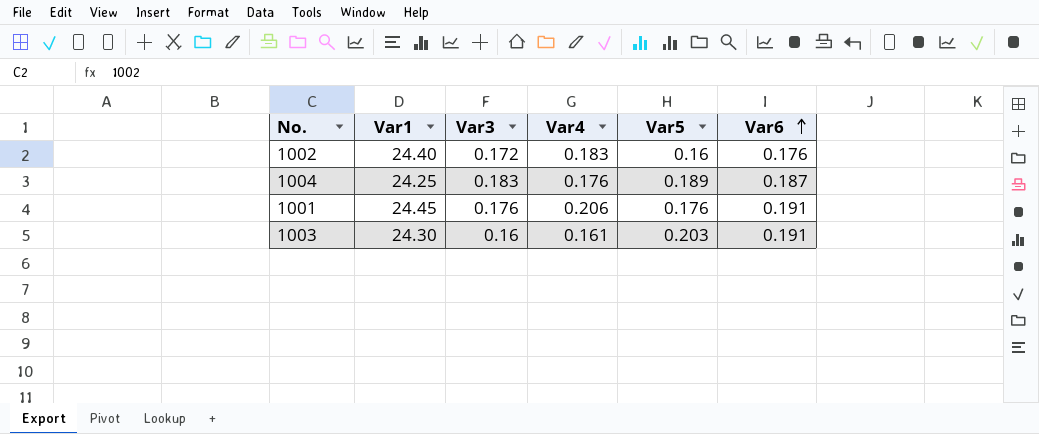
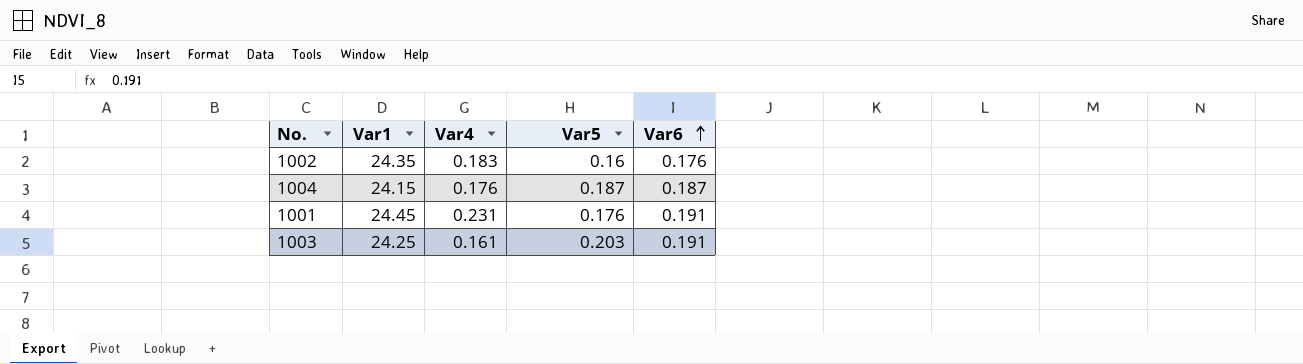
column Var3 | position: 3 -> none
1002 | Var1: 24.40 -> 24.35
1004 | Var1: 24.25 -> 24.15
1004 | Var5: 0.189 -> 0.187
1001 | Var4: 0.206 -> 0.231
1003 | Var1: 24.30 -> 24.25

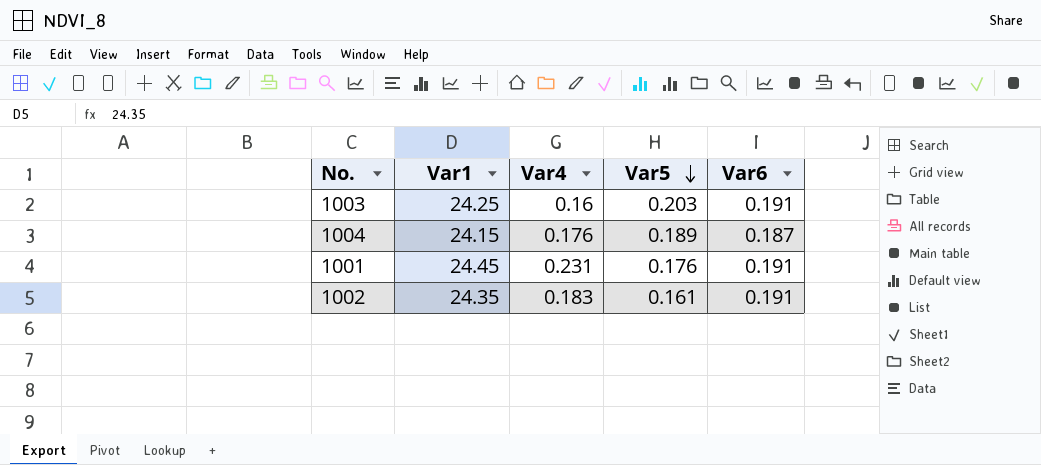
row order: Var6 ascending -> Var5 descending
1003 | Var4: 0.161 -> 0.16
1004 | Var5: 0.187 -> 0.189
1002 | Var5: 0.16 -> 0.161
1002 | Var6: 0.176 -> 0.191

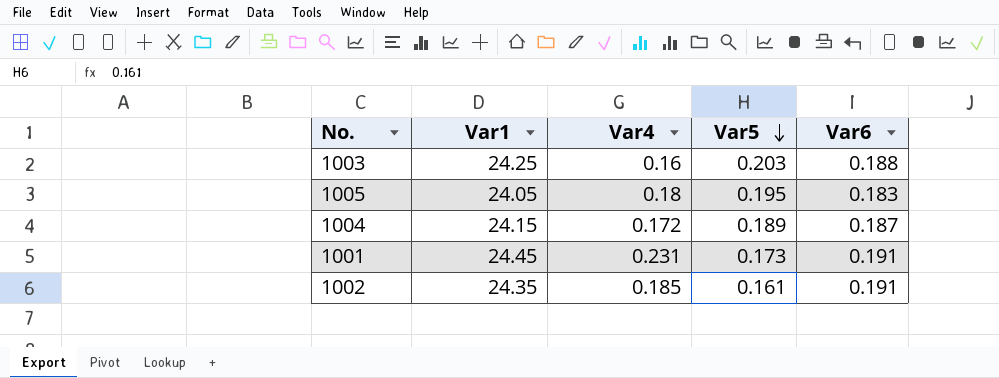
1003 | Var6: 0.191 -> 0.188
row 1005: none -> 24.05 | 0.18 | 0.195 | 0.183
1004 | Var4: 0.176 -> 0.172
1001 | Var5: 0.176 -> 0.173
1002 | Var4: 0.183 -> 0.185

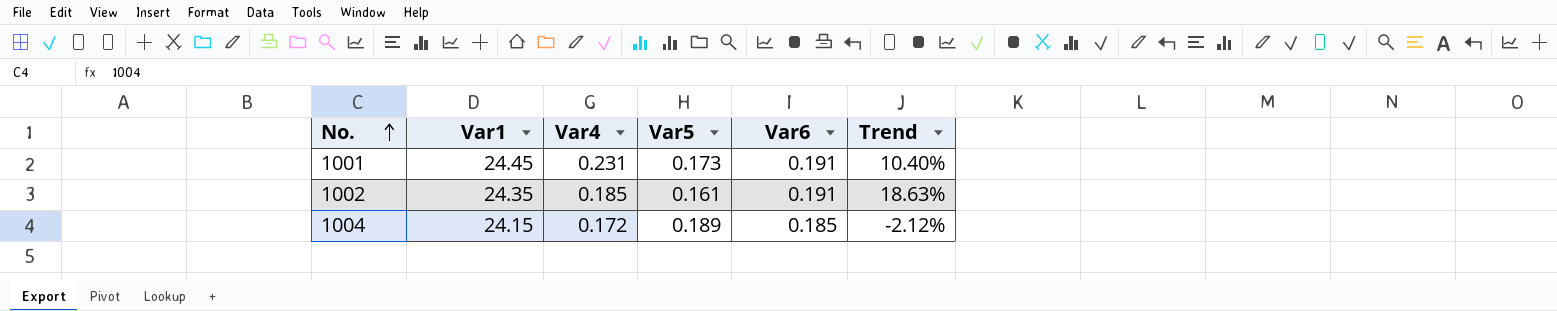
row order: Var5 descending -> No. ascending
column Trend | formula: none -> ([Var6] - [Var5]) / [Var5]
row 1003: 24.25 | 0.16 | 0.203 | 0.188 -> none
row 1005: 24.05 | 0.18 | 0.195 | 0.183 -> none
1004 | Var6: 0.187 -> 0.185

